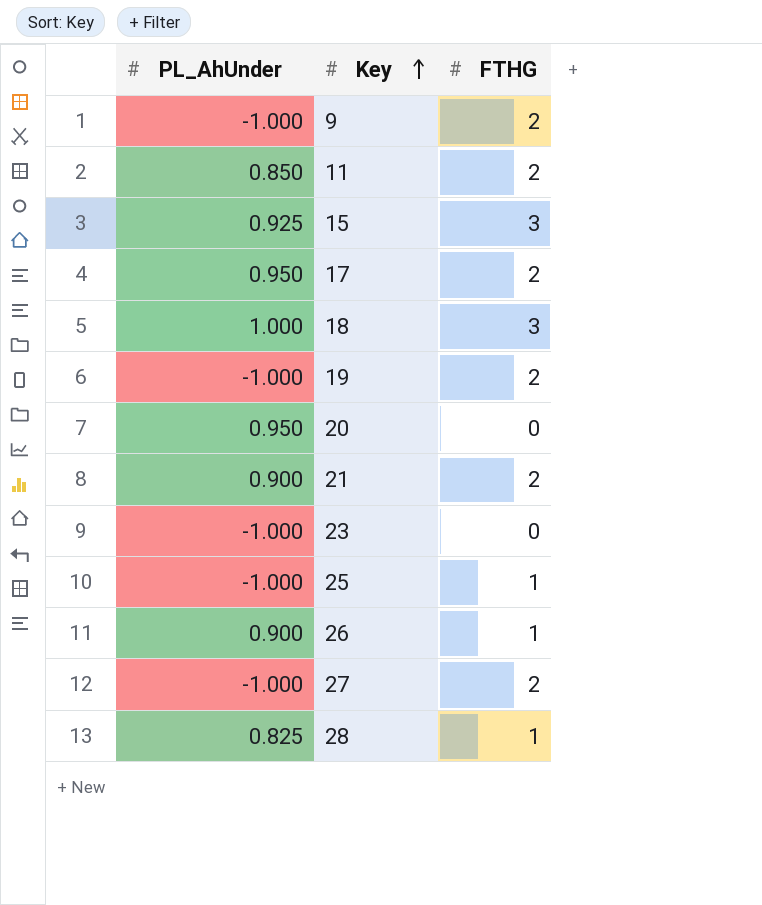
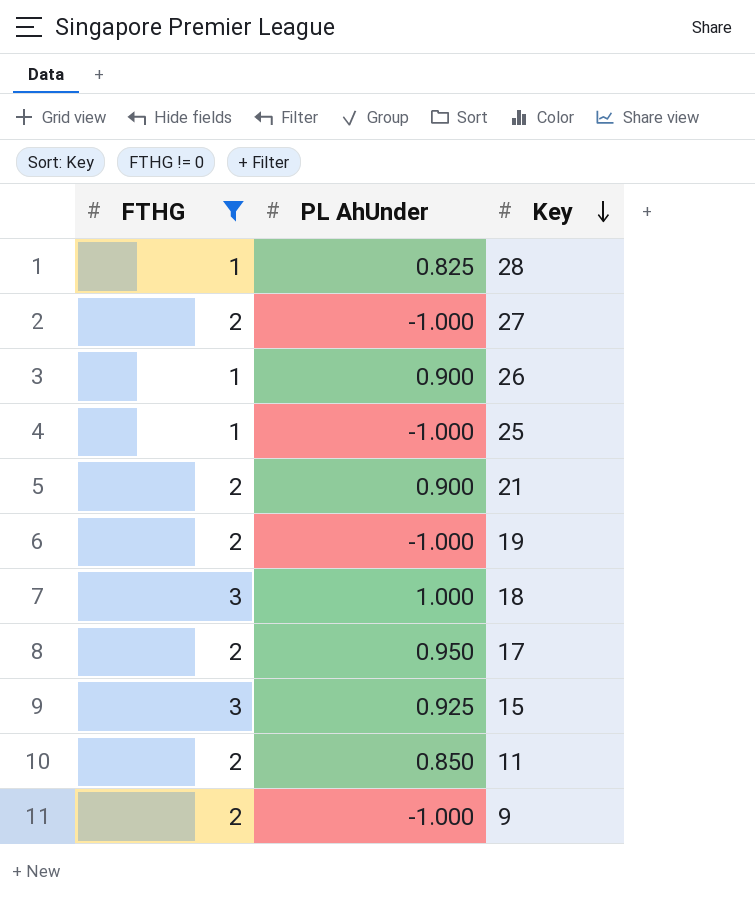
filter: none -> FTHG != 0
row order: Key ascending -> Key descending
column FTHG | position: 3 -> 1
column name: PL_AhUnder -> PL AhUnder

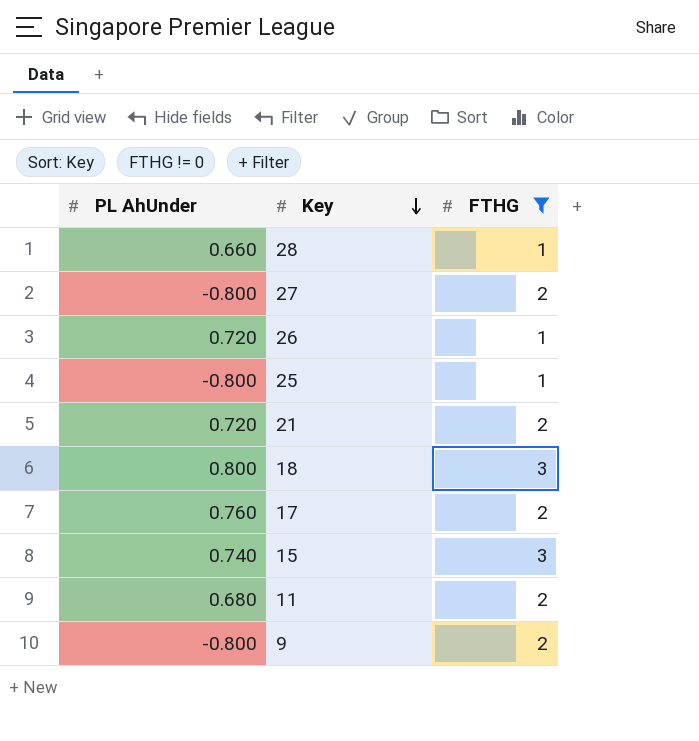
column FTHG | position: 1 -> 3
row 19: 2 | -1.000 -> none
28 | PL AhUnder: 0.825 -> 0.660
27 | PL AhUnder: -1.000 -> -0.800
26 | PL AhUnder: 0.900 -> 0.720
25 | PL AhUnder: -1.000 -> -0.800
21 | PL AhUnder: 0.900 -> 0.720
18 | PL AhUnder: 1.000 -> 0.800
17 | PL AhUnder: 0.950 -> 0.760
15 | PL AhUnder: 0.925 -> 0.740
11 | PL AhUnder: 0.850 -> 0.680
9 | PL AhUnder: -1.000 -> -0.800

